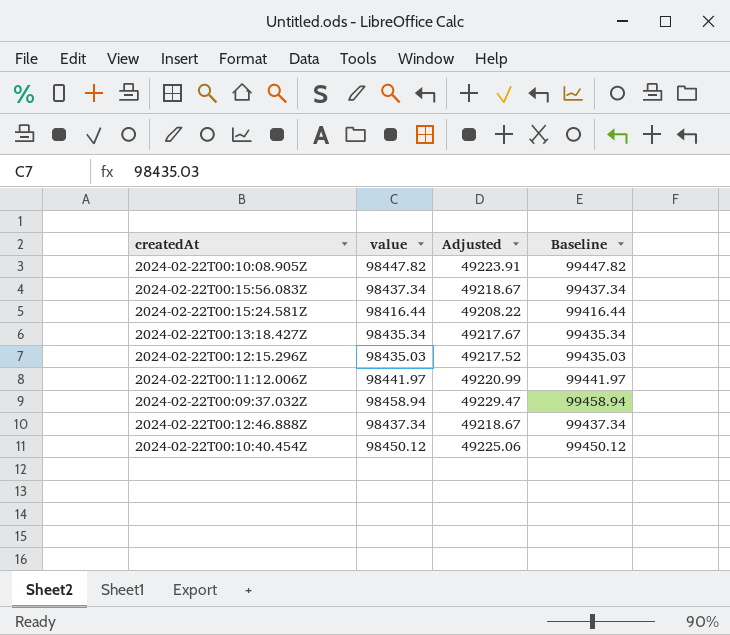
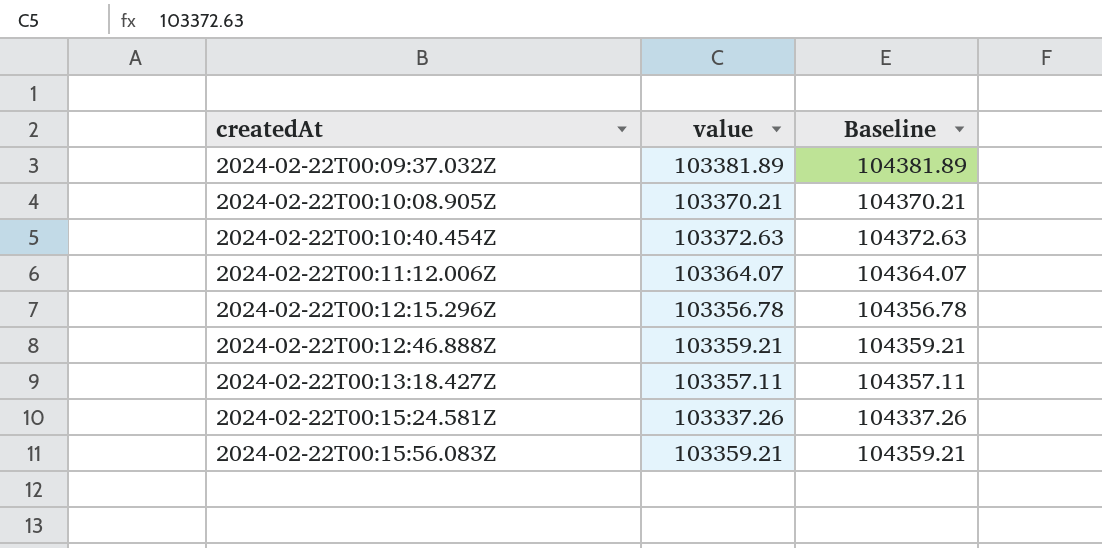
row order: none -> createdAt ascending
column Adjusted | formula: [value] * 0.5 -> none
2024-02-22T00:09:37.032Z | value: 98458.94 -> 103381.89
2024-02-22T00:09:37.032Z | Baseline: 99458.94 -> 104381.89
2024-02-22T00:10:08.905Z | value: 98447.82 -> 103370.21
2024-02-22T00:10:08.905Z | Baseline: 99447.82 -> 104370.21
2024-02-22T00:10:40.454Z | value: 98450.12 -> 103372.63
2024-02-22T00:10:40.454Z | Baseline: 99450.12 -> 104372.63
2024-02-22T00:11:12.006Z | value: 98441.97 -> 103364.07
2024-02-22T00:11:12.006Z | Baseline: 99441.97 -> 104364.07
2024-02-22T00:12:15.296Z | value: 98435.03 -> 103356.78
2024-02-22T00:12:15.296Z | Baseline: 99435.03 -> 104356.78
2024-02-22T00:12:46.888Z | value: 98437.34 -> 103359.21
2024-02-22T00:12:46.888Z | Baseline: 99437.34 -> 104359.21
2024-02-22T00:13:18.427Z | value: 98435.34 -> 103357.11
2024-02-22T00:13:18.427Z | Baseline: 99435.34 -> 104357.11
2024-02-22T00:15:24.581Z | value: 98416.44 -> 103337.26
2024-02-22T00:15:24.581Z | Baseline: 99416.44 -> 104337.26
2024-02-22T00:15:56.083Z | value: 98437.34 -> 103359.21
2024-02-22T00:15:56.083Z | Baseline: 99437.34 -> 104359.21

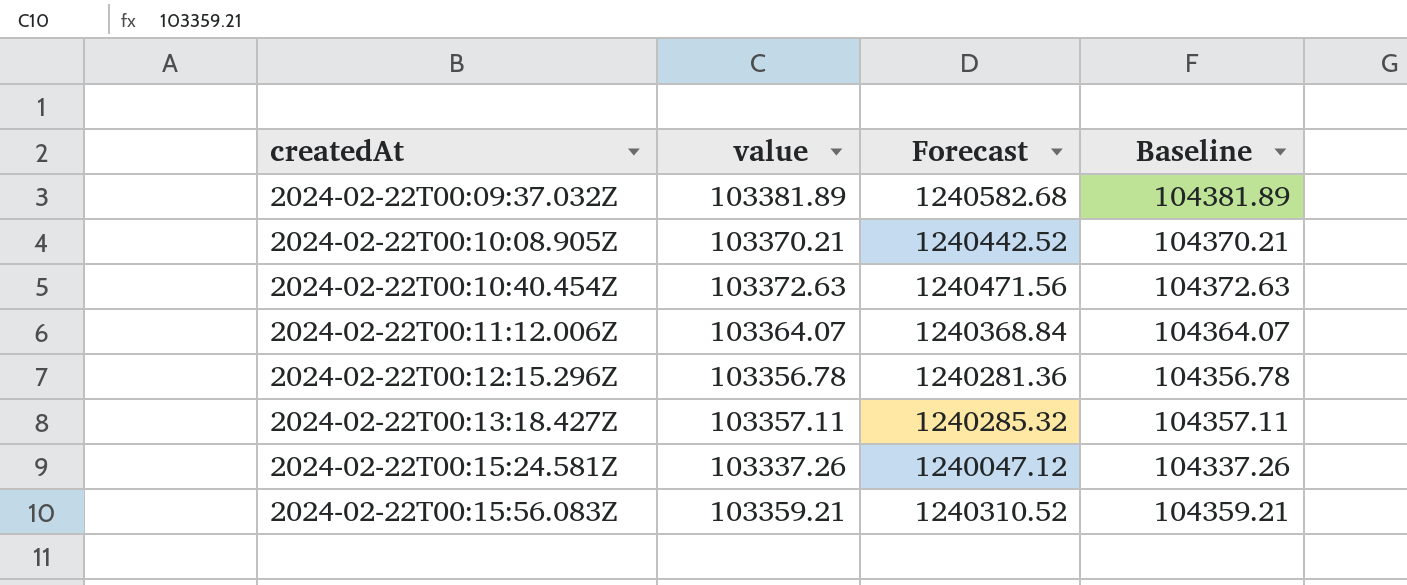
column Forecast | formula: none -> [value] * 12
row 2024-02-22T00:12:46.888Z: 103359.21 | 104359.21 -> none

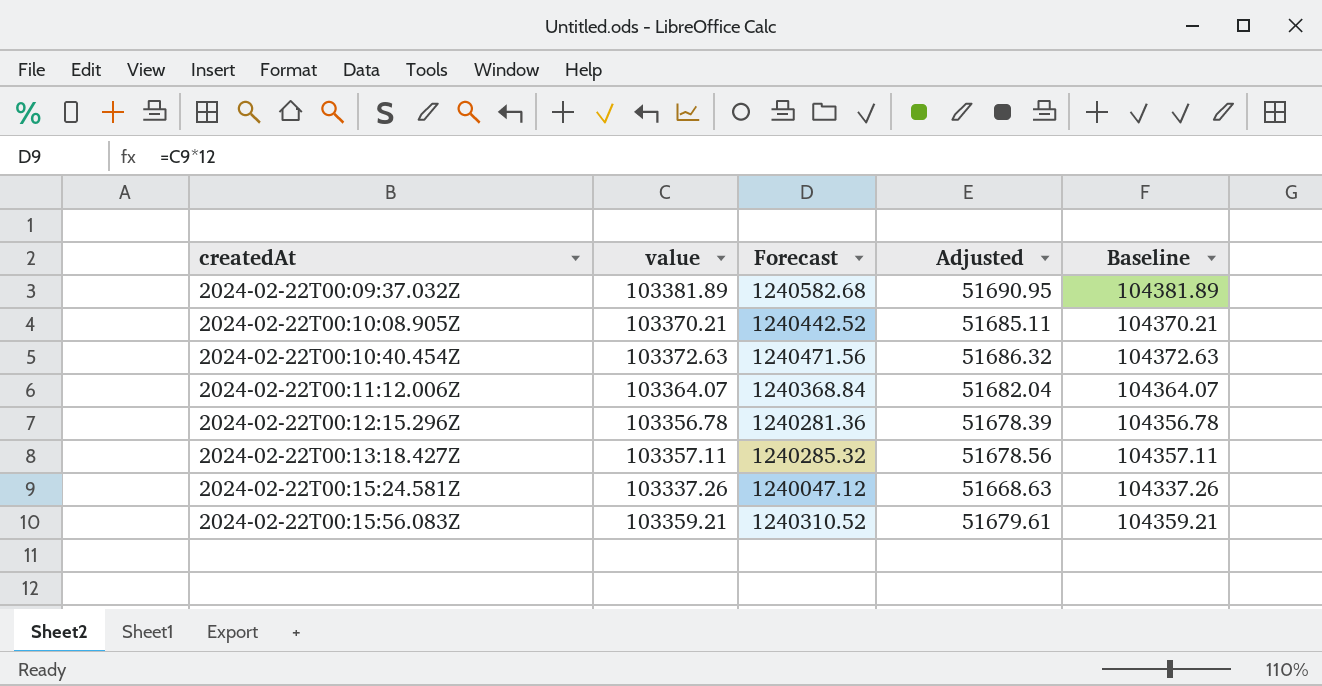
column Adjusted | formula: none -> [value] * 0.5

